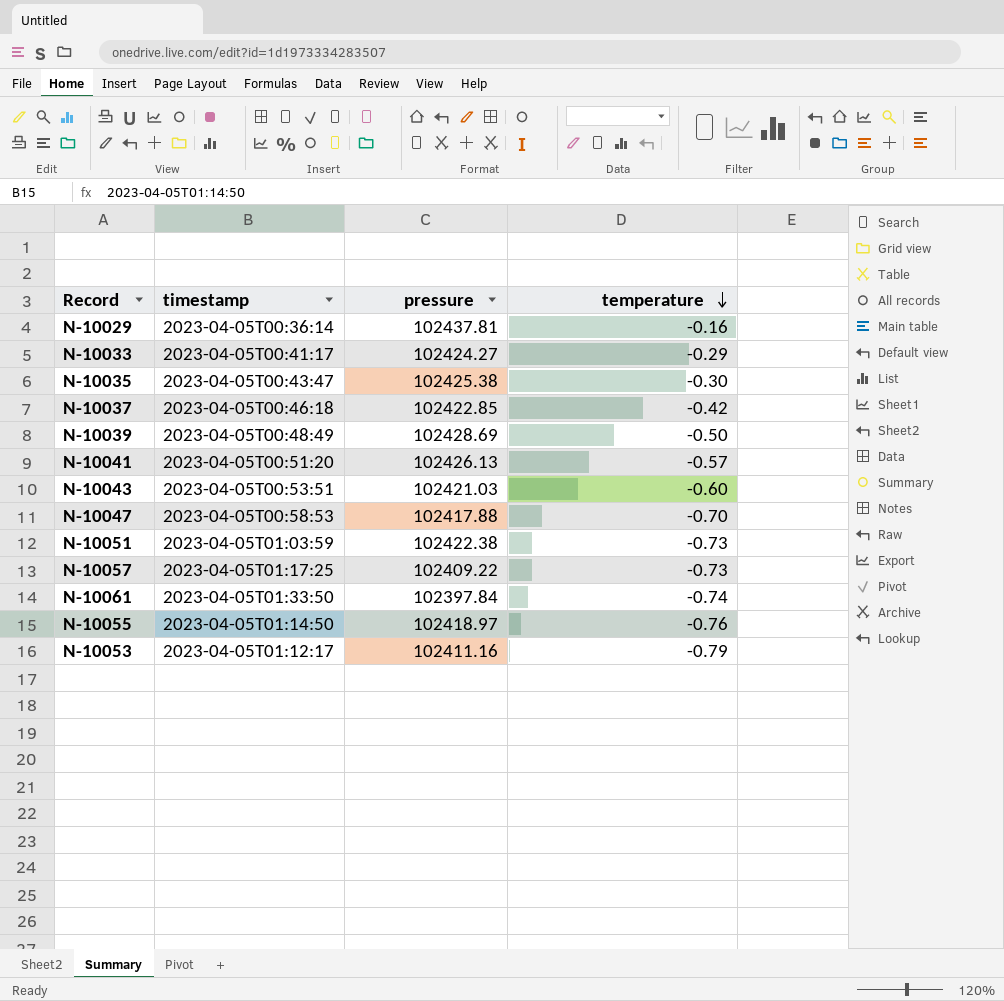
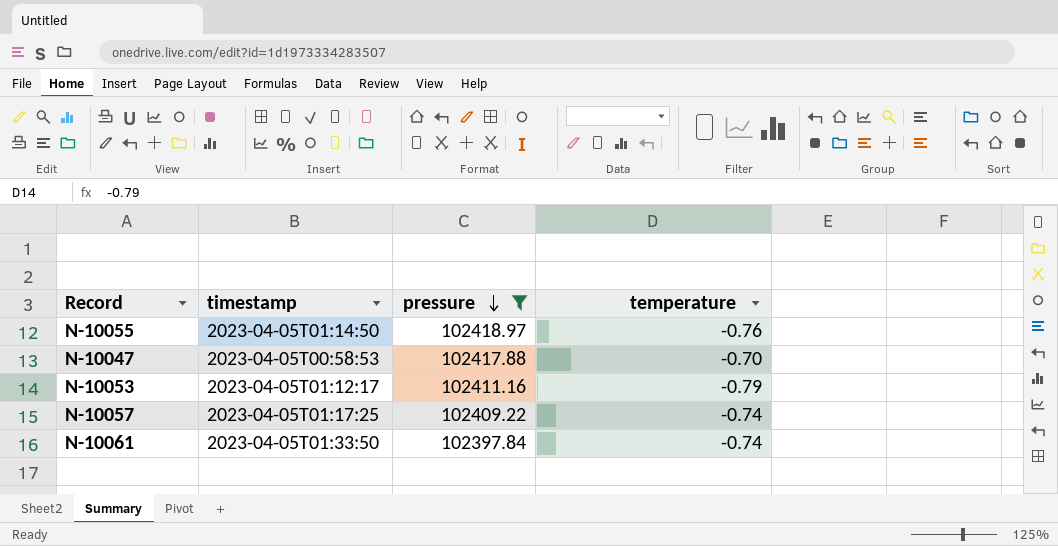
filter: none -> pressure <= 102418.97
row order: temperature descending -> pressure descending
N-10057 | temperature: -0.73 -> -0.74

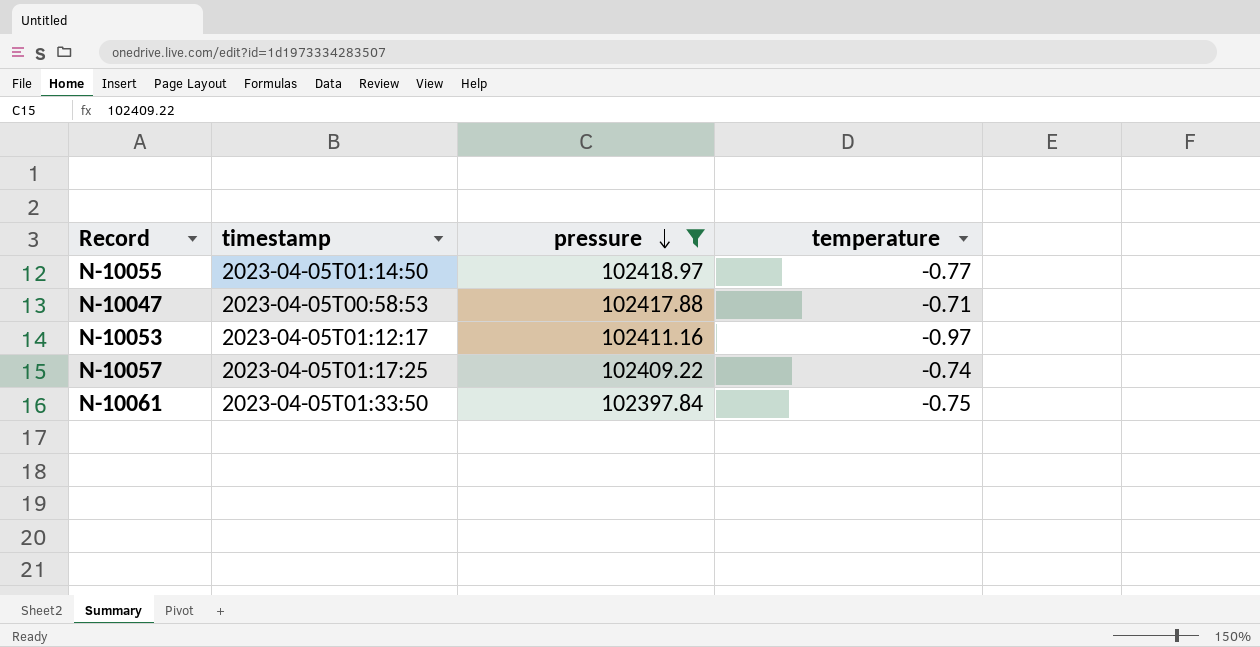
N-10055 | temperature: -0.76 -> -0.77
N-10047 | temperature: -0.70 -> -0.71
N-10053 | temperature: -0.79 -> -0.97
N-10061 | temperature: -0.74 -> -0.75

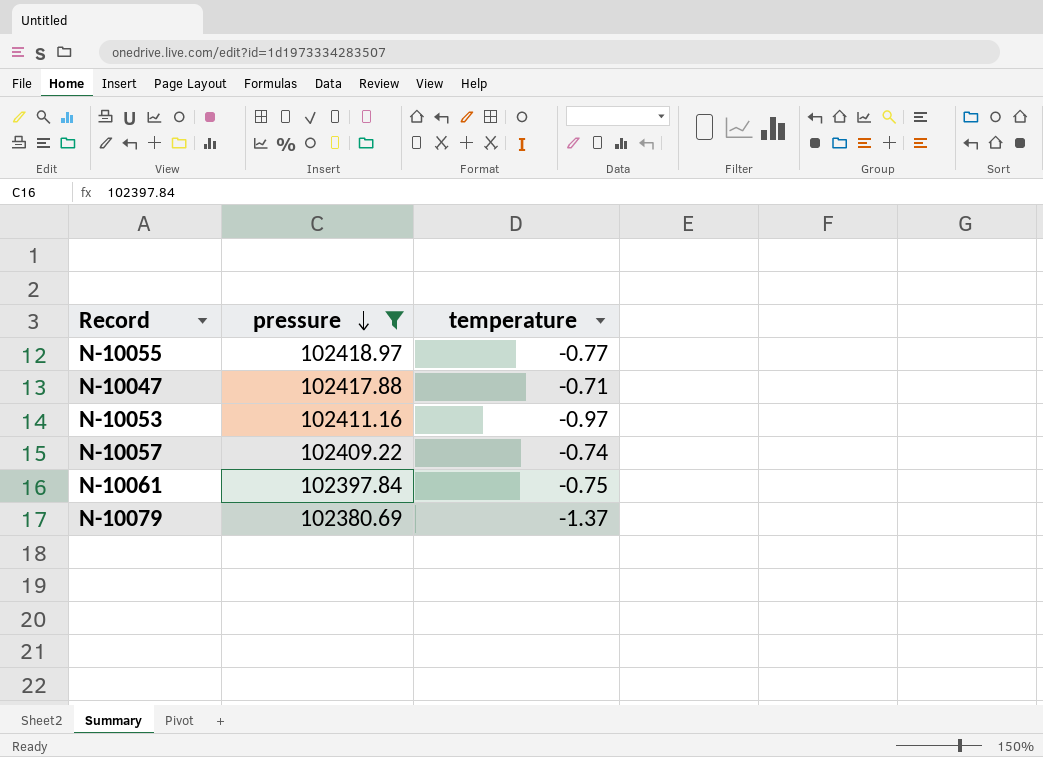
column timestamp | position: 2 -> none
row N-10079: none -> 102380.69 | -1.37

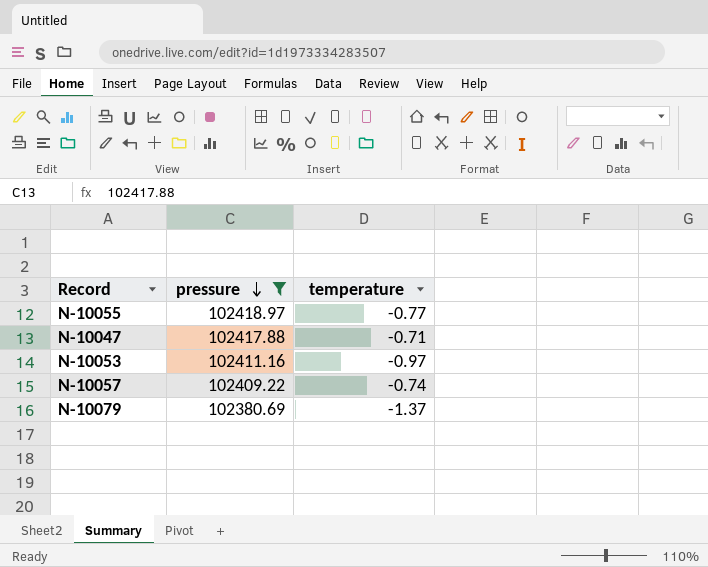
row N-10061: 102397.84 | -0.75 -> none

